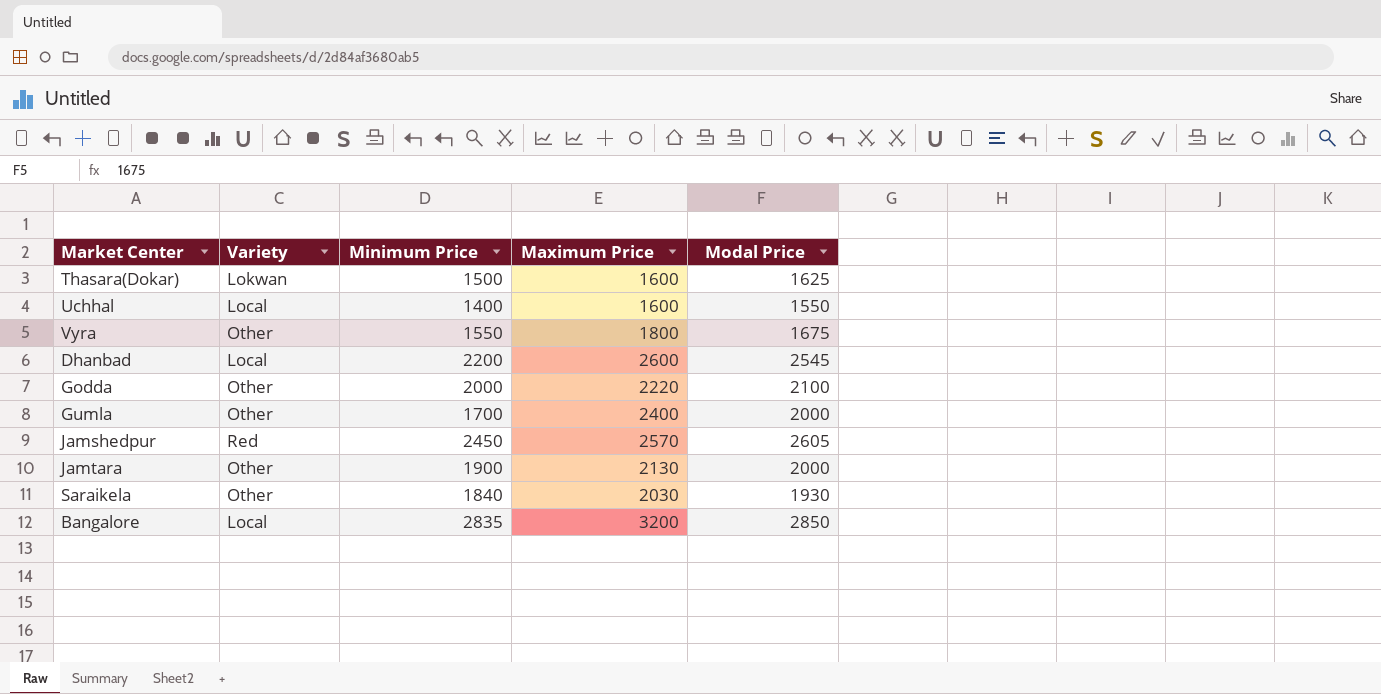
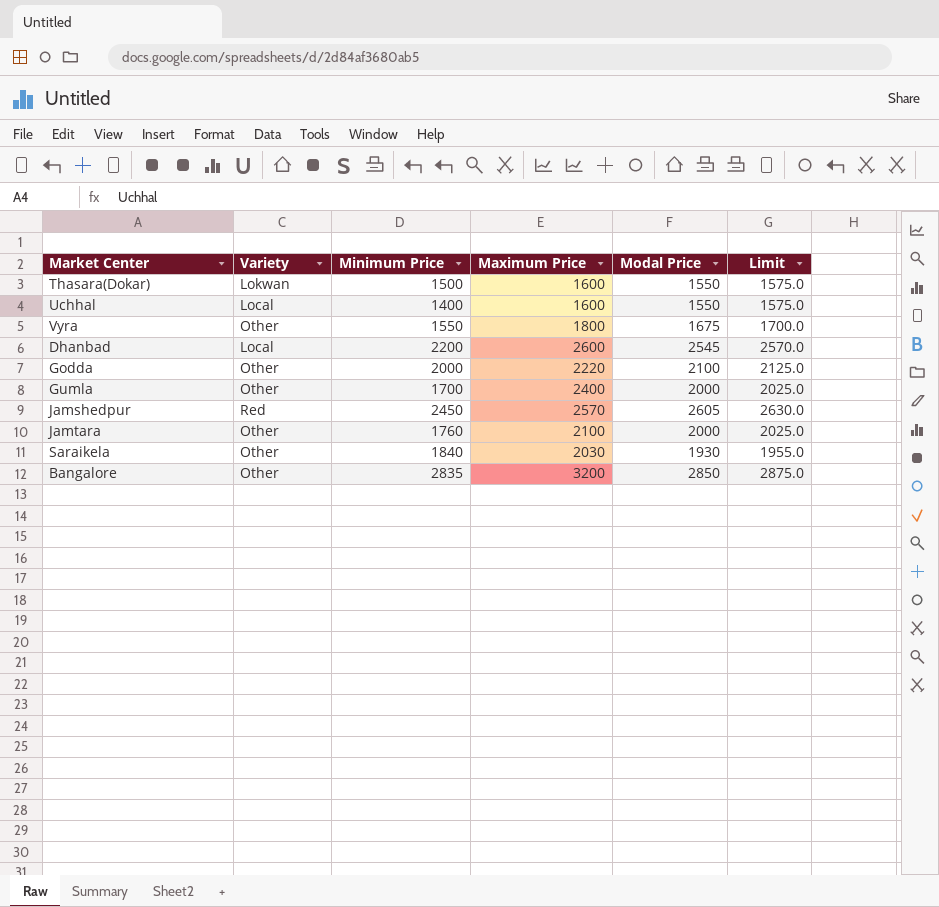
column Limit | formula: none -> [Modal Price] + 25
Thasara(Dokar) | Modal Price: 1625 -> 1550
Jamtara | Minimum Price: 1900 -> 1760
Jamtara | Maximum Price: 2130 -> 2100
Bangalore | Variety: Local -> Other

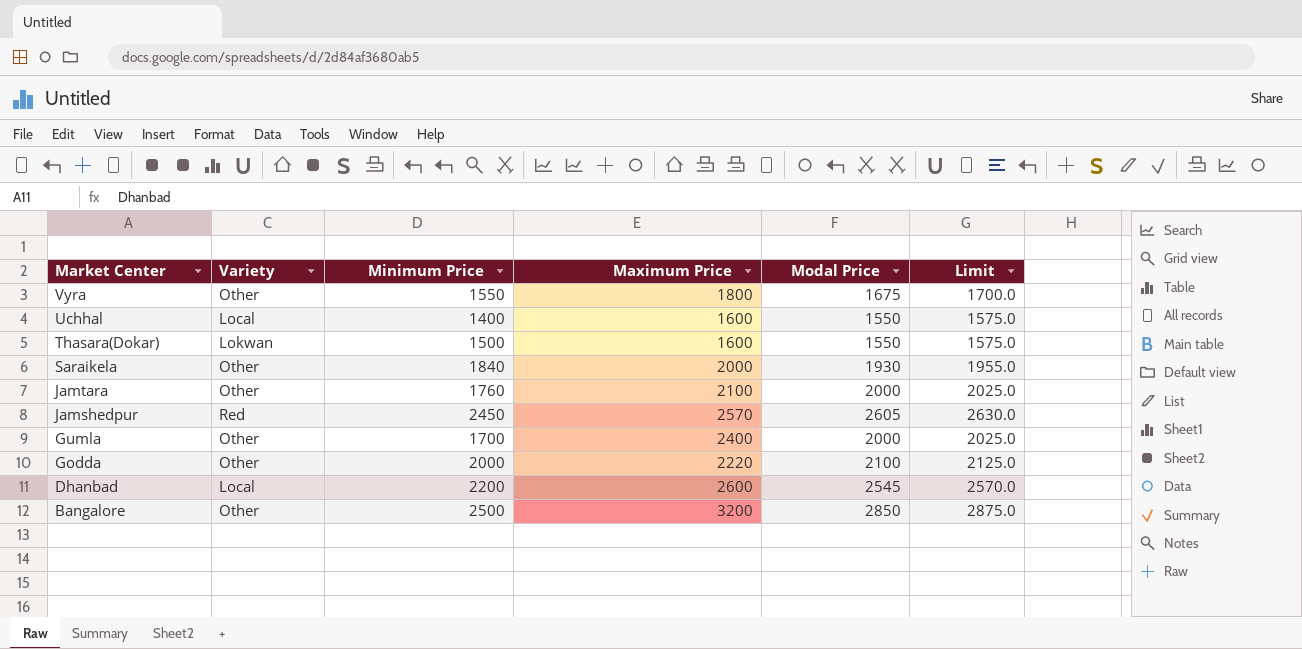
row order: none -> Market Center descending
Saraikela | Maximum Price: 2030 -> 2000
Bangalore | Minimum Price: 2835 -> 2500

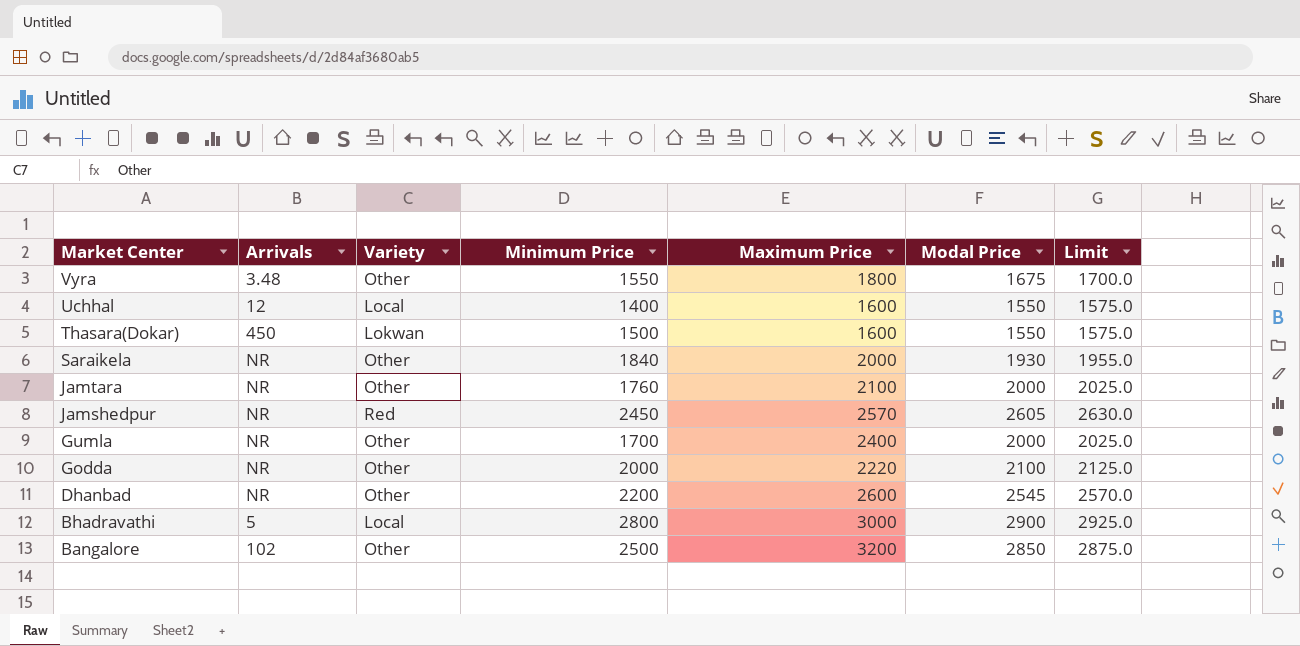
column Arrivals | position: none -> 2
Dhanbad | Variety: Local -> Other
row Bhadravathi: none -> 5 | Local | 2800 | 3000 | 2900 | 2925.0

